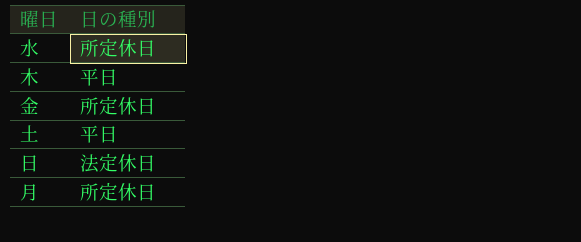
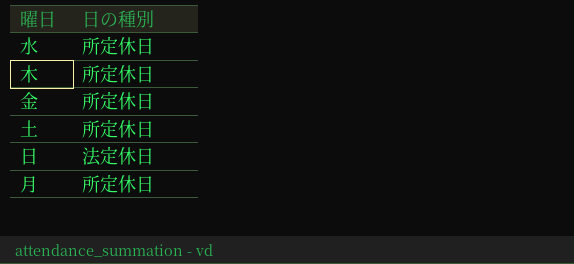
木 | 日の種別: 平日 -> 所定休日
土 | 日の種別: 平日 -> 所定休日

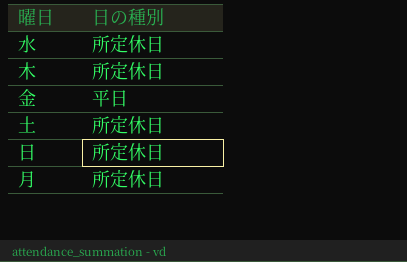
金 | 日の種別: 所定休日 -> 平日
日 | 日の種別: 法定休日 -> 所定休日

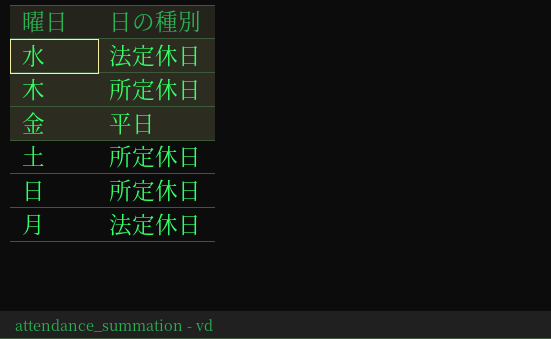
水 | 日の種別: 所定休日 -> 法定休日
月 | 日の種別: 所定休日 -> 法定休日

